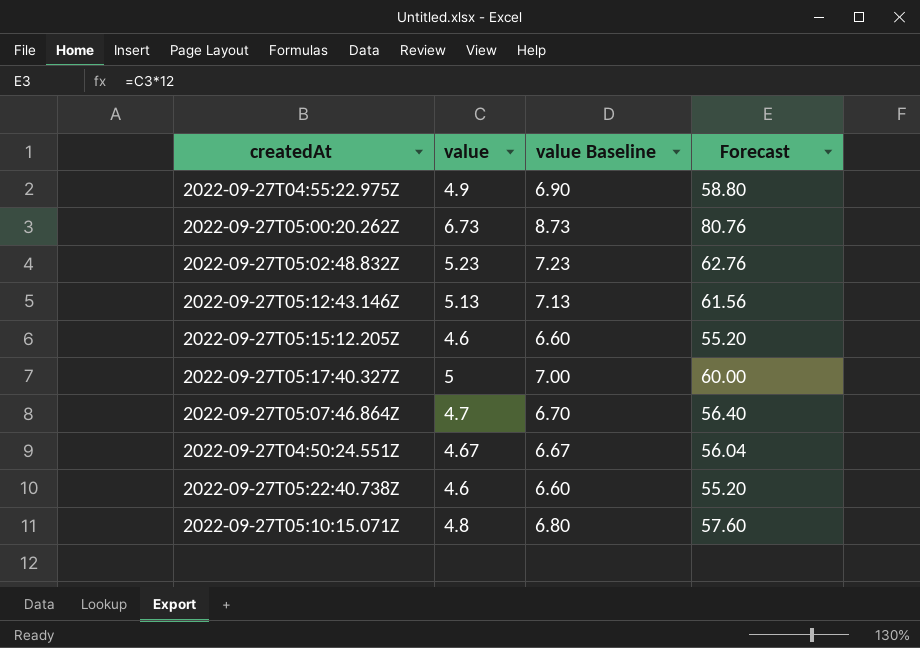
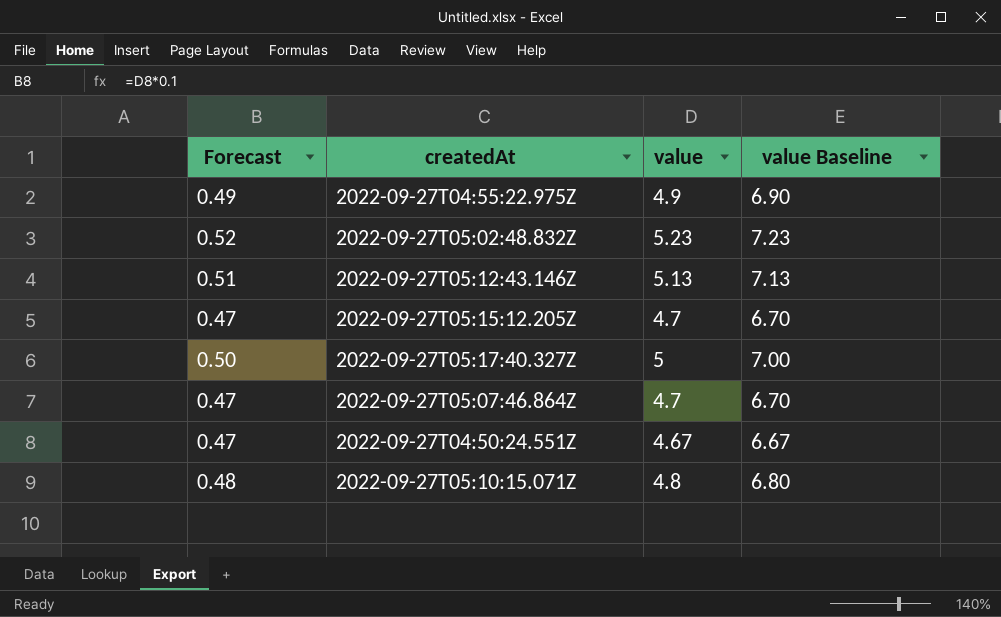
column Forecast | formula: [value] * 12 -> [value] * 0.1
column Forecast | position: 4 -> 1
row 2022-09-27T05:00:20.262Z: 6.73 | 8.73 | 80.76 -> none
row 2022-09-27T05:22:40.738Z: 4.6 | 6.60 | 55.20 -> none
2022-09-27T05:15:12.205Z | value: 4.6 -> 4.7
2022-09-27T05:15:12.205Z | value Baseline: 6.60 -> 6.70

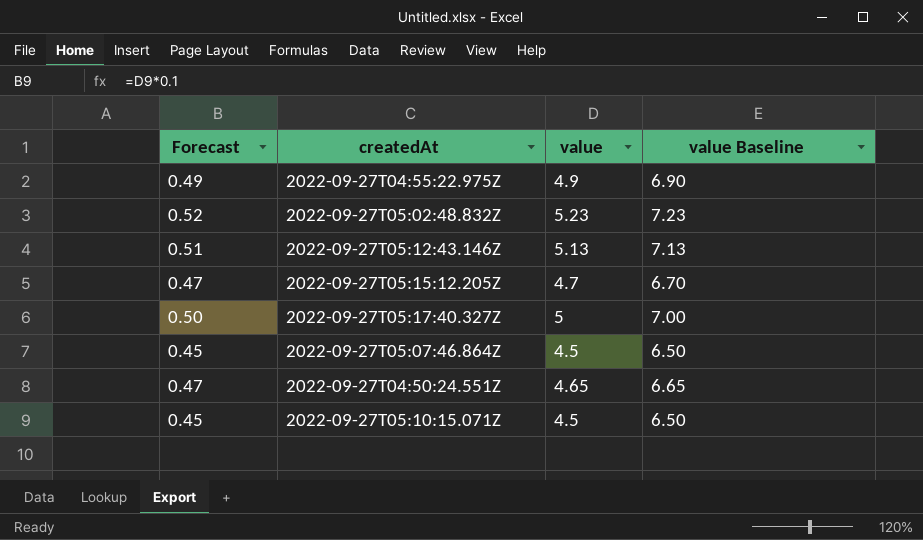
2022-09-27T05:07:46.864Z | Forecast: 0.47 -> 0.45
2022-09-27T05:07:46.864Z | value: 4.7 -> 4.5
2022-09-27T05:07:46.864Z | value Baseline: 6.70 -> 6.50
2022-09-27T04:50:24.551Z | value: 4.67 -> 4.65
2022-09-27T04:50:24.551Z | value Baseline: 6.67 -> 6.65
2022-09-27T05:10:15.071Z | Forecast: 0.48 -> 0.45
2022-09-27T05:10:15.071Z | value: 4.8 -> 4.5
2022-09-27T05:10:15.071Z | value Baseline: 6.80 -> 6.50

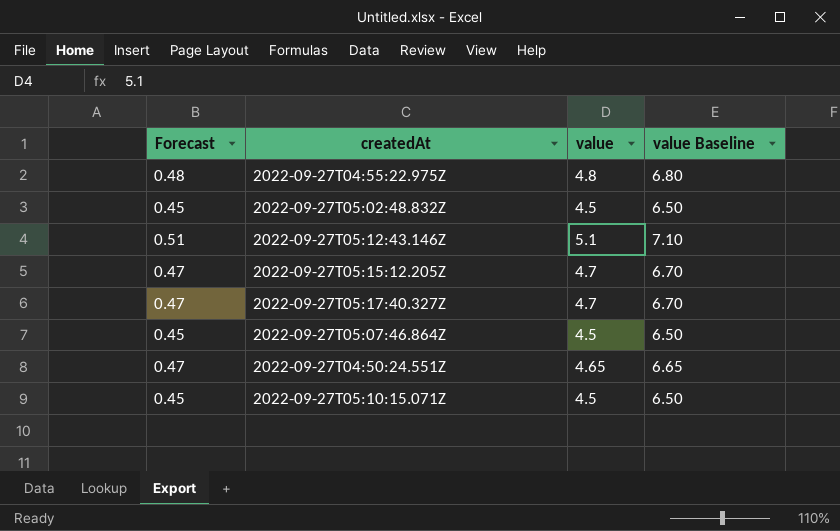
2022-09-27T04:55:22.975Z | Forecast: 0.49 -> 0.48
2022-09-27T04:55:22.975Z | value: 4.9 -> 4.8
2022-09-27T04:55:22.975Z | value Baseline: 6.90 -> 6.80
2022-09-27T05:02:48.832Z | Forecast: 0.52 -> 0.45
2022-09-27T05:02:48.832Z | value: 5.23 -> 4.5
2022-09-27T05:02:48.832Z | value Baseline: 7.23 -> 6.50
2022-09-27T05:12:43.146Z | value: 5.13 -> 5.1
2022-09-27T05:12:43.146Z | value Baseline: 7.13 -> 7.10
2022-09-27T05:17:40.327Z | Forecast: 0.50 -> 0.47
2022-09-27T05:17:40.327Z | value: 5 -> 4.7
2022-09-27T05:17:40.327Z | value Baseline: 7.00 -> 6.70

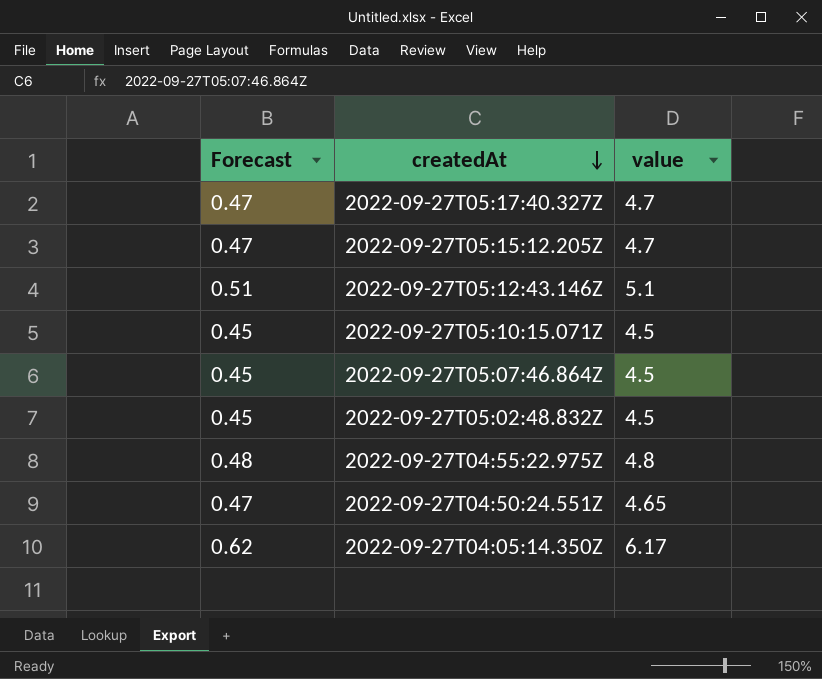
row order: none -> createdAt descending
column value Baseline | formula: [value] + 2 -> none
row 2022-09-27T04:05:14.350Z: none -> 0.62 | 6.17

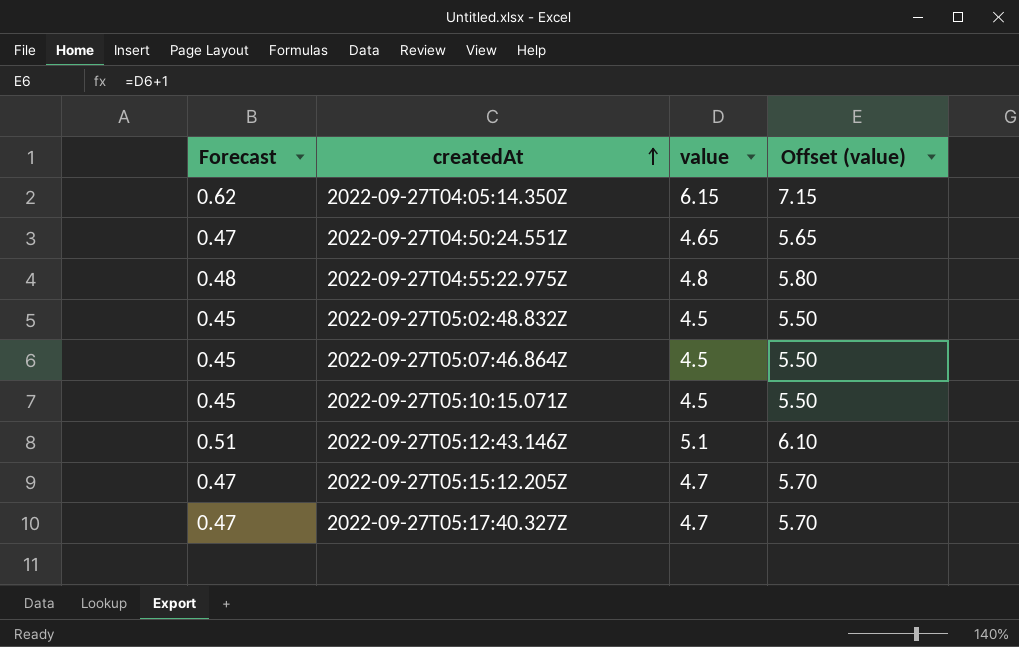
row order: createdAt descending -> createdAt ascending
column Offset (value) | formula: none -> [value] + 1
2022-09-27T04:05:14.350Z | value: 6.17 -> 6.15

